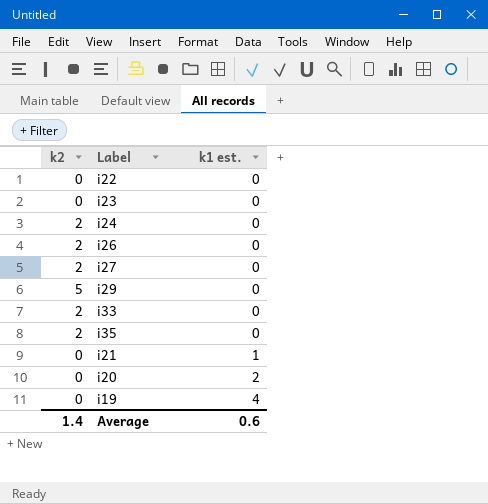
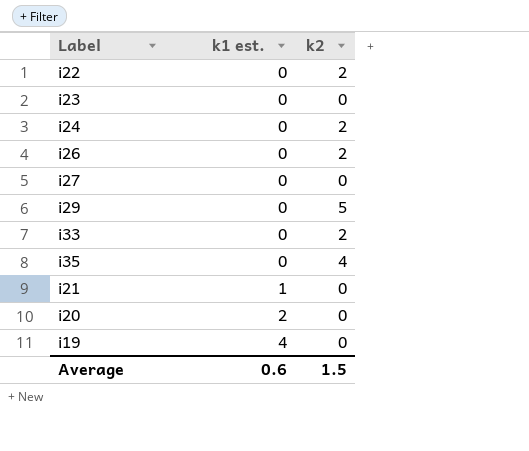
column k2 | position: 1 -> 3
i22 | k2: 0 -> 2
i27 | k2: 2 -> 0
i35 | k2: 2 -> 4
Average | k2: 1.4 -> 1.5

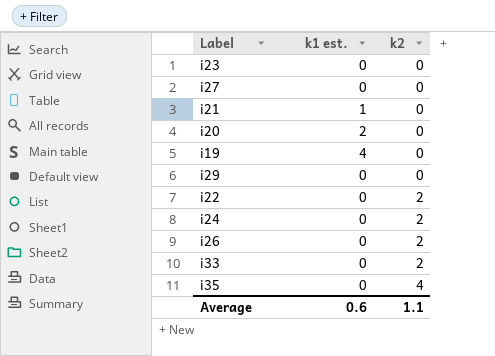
row order: k1 est. ascending -> k2 ascending
i29 | k2: 5 -> 0
Average | k2: 1.5 -> 1.1

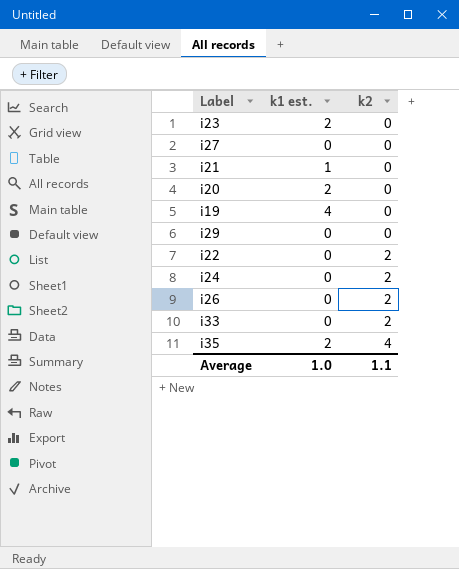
i23 | k1 est.: 0 -> 2
i35 | k1 est.: 0 -> 2
Average | k1 est.: 0.6 -> 1.0

